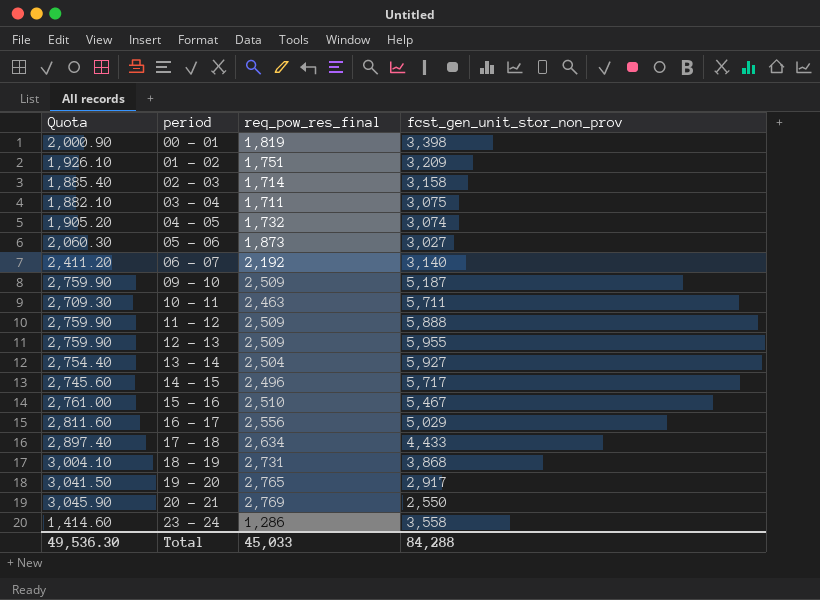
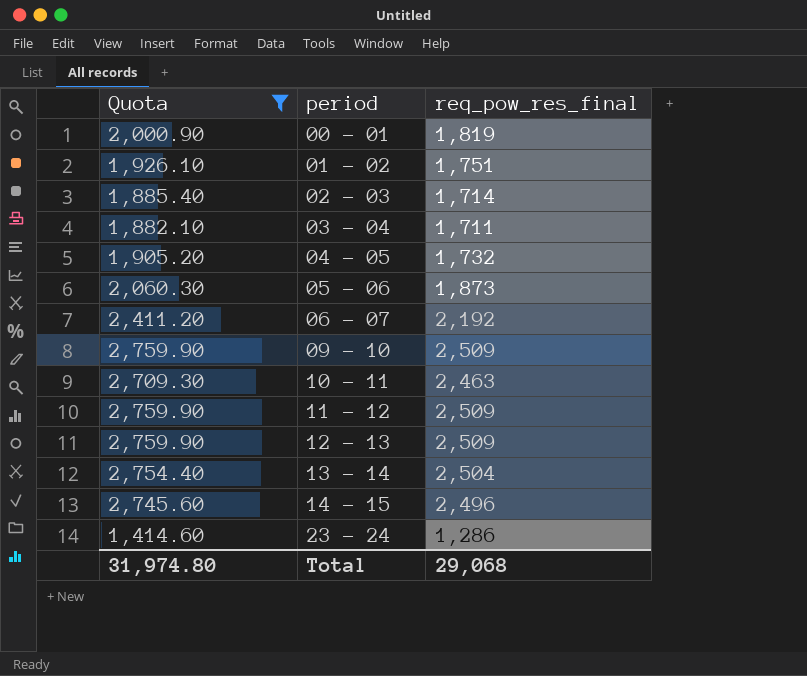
filter: none -> Quota <= 2,759.90
column fcst_gen_unit_stor_non_prov | position: 4 -> none
Total | Quota: 49,536.30 -> 31,974.80
Total | req_pow_res_final: 45,033 -> 29,068

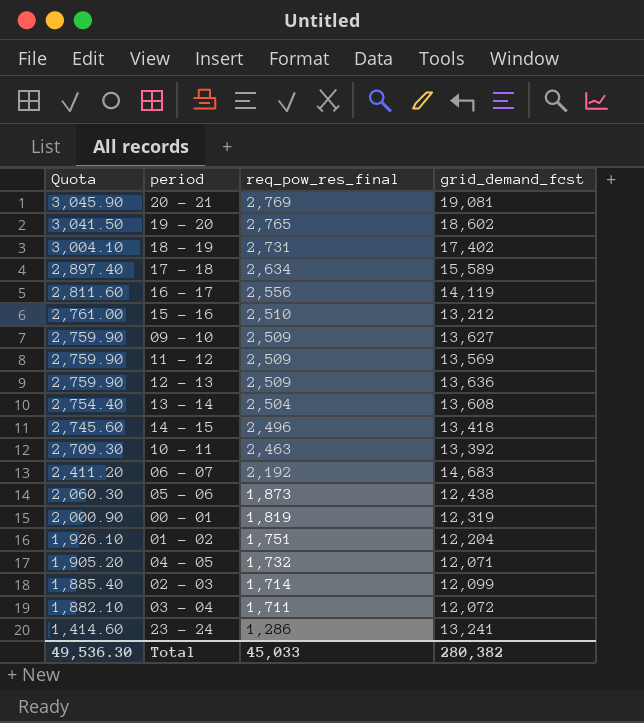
filter: Quota <= 2,759.90 -> none
row order: period ascending -> Quota descending
column grid_demand_fcst | position: none -> 4
Total | Quota: 31,974.80 -> 49,536.30
Total | req_pow_res_final: 29,068 -> 45,033

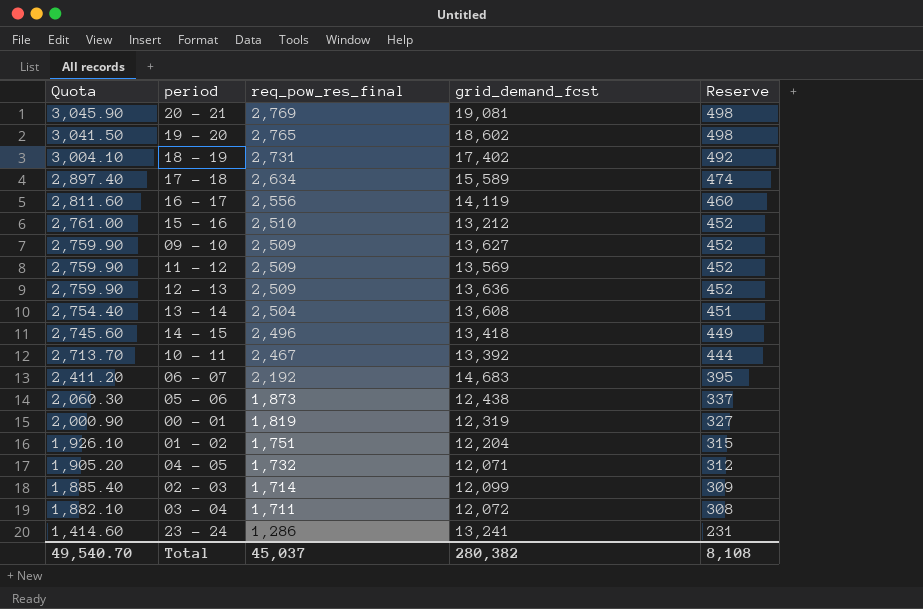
column Reserve | formula: none -> [req_pow_res_final] * 0.18
10 - 11 | Quota: 2,709.30 -> 2,713.70
10 - 11 | req_pow_res_final: 2,463 -> 2,467
Total | Quota: 49,536.30 -> 49,540.70
Total | req_pow_res_final: 45,033 -> 45,037

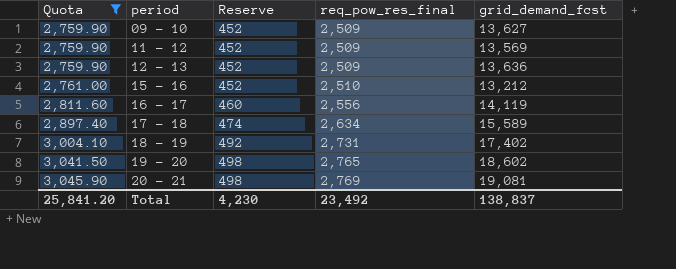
filter: none -> Quota >= 2,759.90
row order: Quota descending -> Quota ascending
column Reserve | position: 5 -> 3
Total | Quota: 49,540.70 -> 25,841.20
Total | Reserve: 8,108 -> 4,230
Total | req_pow_res_final: 45,037 -> 23,492
Total | grid_demand_fcst: 280,382 -> 138,837

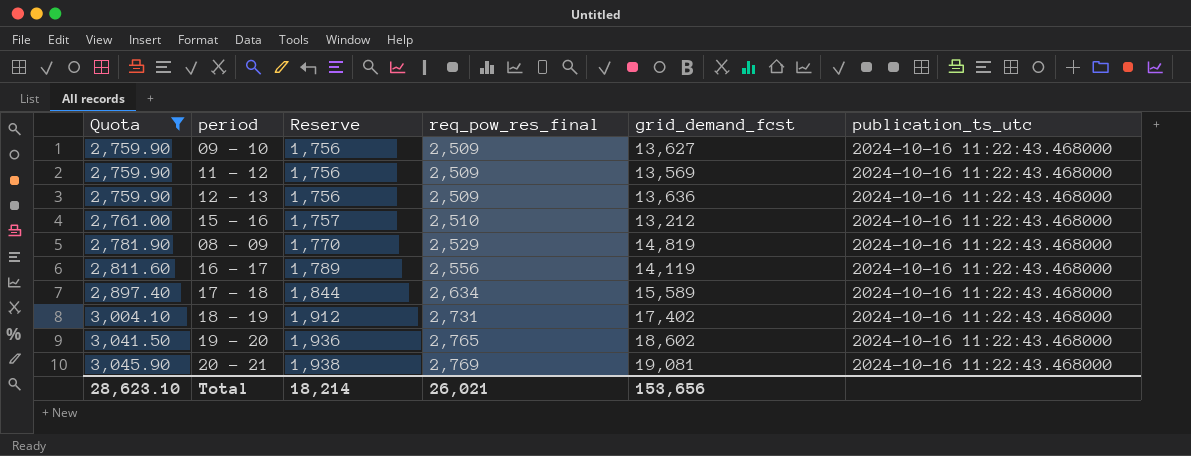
column Reserve | formula: [req_pow_res_final] * 0.18 -> [req_pow_res_final] * 0.7
column publication_ts_utc | position: none -> 6
row 08 - 09: none -> 2,781.90 | 1,770 | 2,529 | 14,819 | 2024-10-16 11:22:43.468000
Total | Quota: 25,841.20 -> 28,623.10
Total | Reserve: 4,230 -> 18,214
Total | req_pow_res_final: 23,492 -> 26,021
Total | grid_demand_fcst: 138,837 -> 153,656

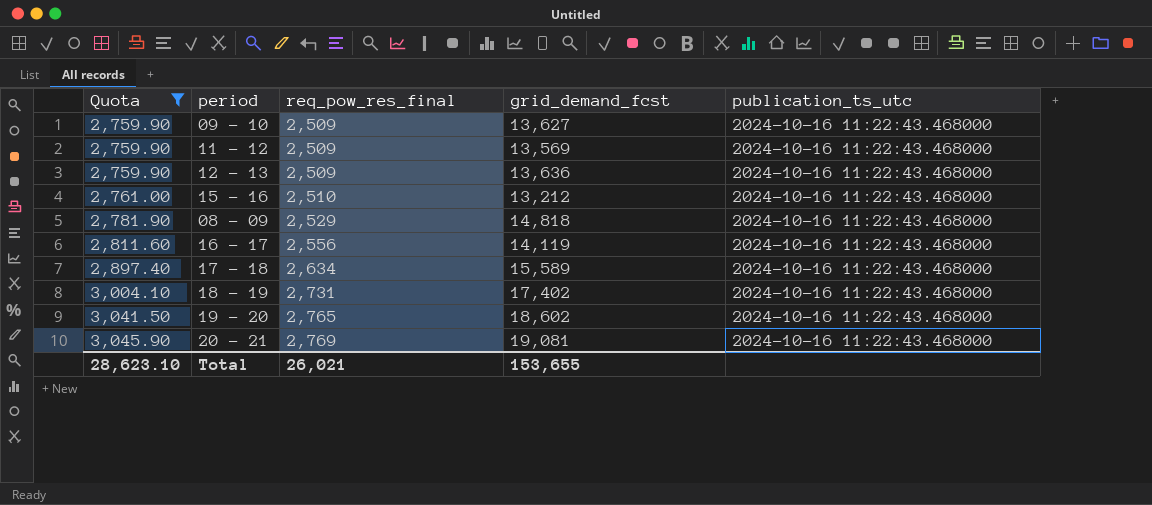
column Reserve | formula: [req_pow_res_final] * 0.7 -> none
08 - 09 | grid_demand_fcst: 14,819 -> 14,818
Total | grid_demand_fcst: 153,656 -> 153,655

